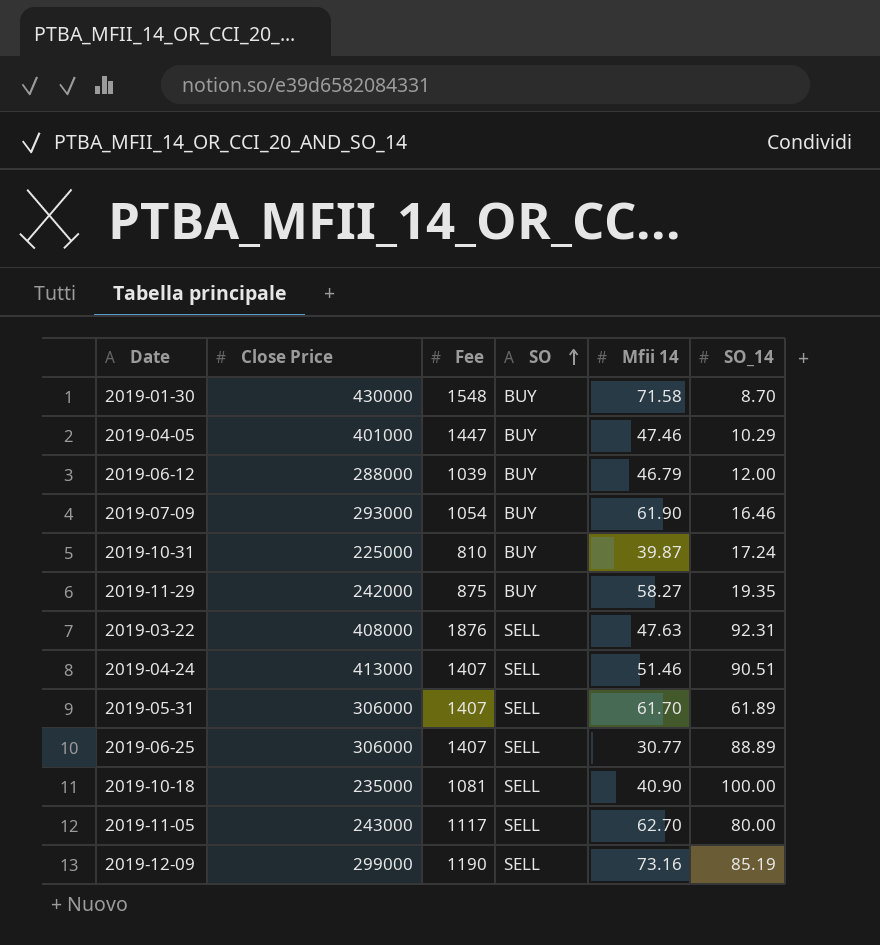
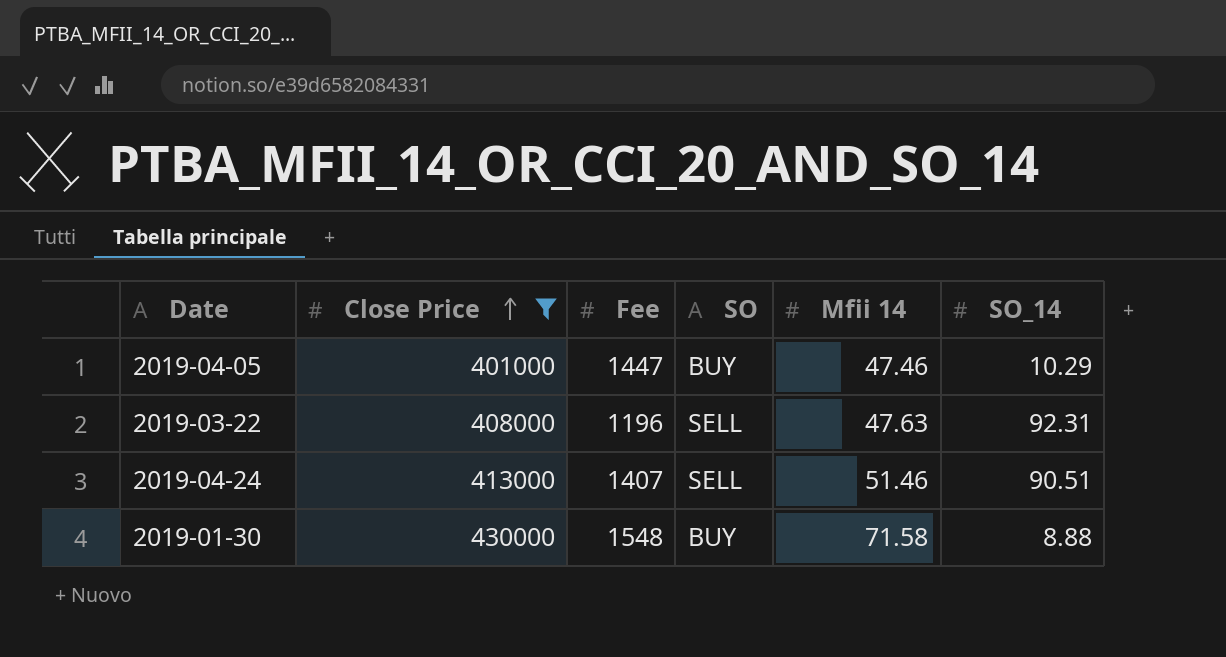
filter: none -> Close Price >= 401000
row order: SO ascending -> Close Price ascending
2019-03-22 | Fee: 1876 -> 1196
2019-01-30 | SO_14: 8.70 -> 8.88

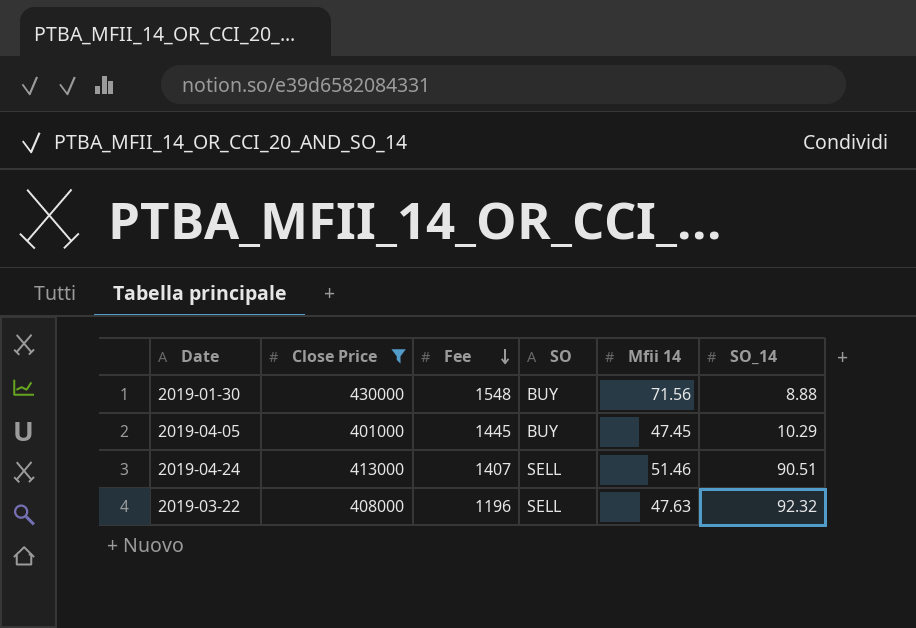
row order: Close Price ascending -> Fee descending
2019-01-30 | Mfii 14: 71.58 -> 71.56
2019-04-05 | Fee: 1447 -> 1445
2019-04-05 | Mfii 14: 47.46 -> 47.45
2019-03-22 | SO_14: 92.31 -> 92.32

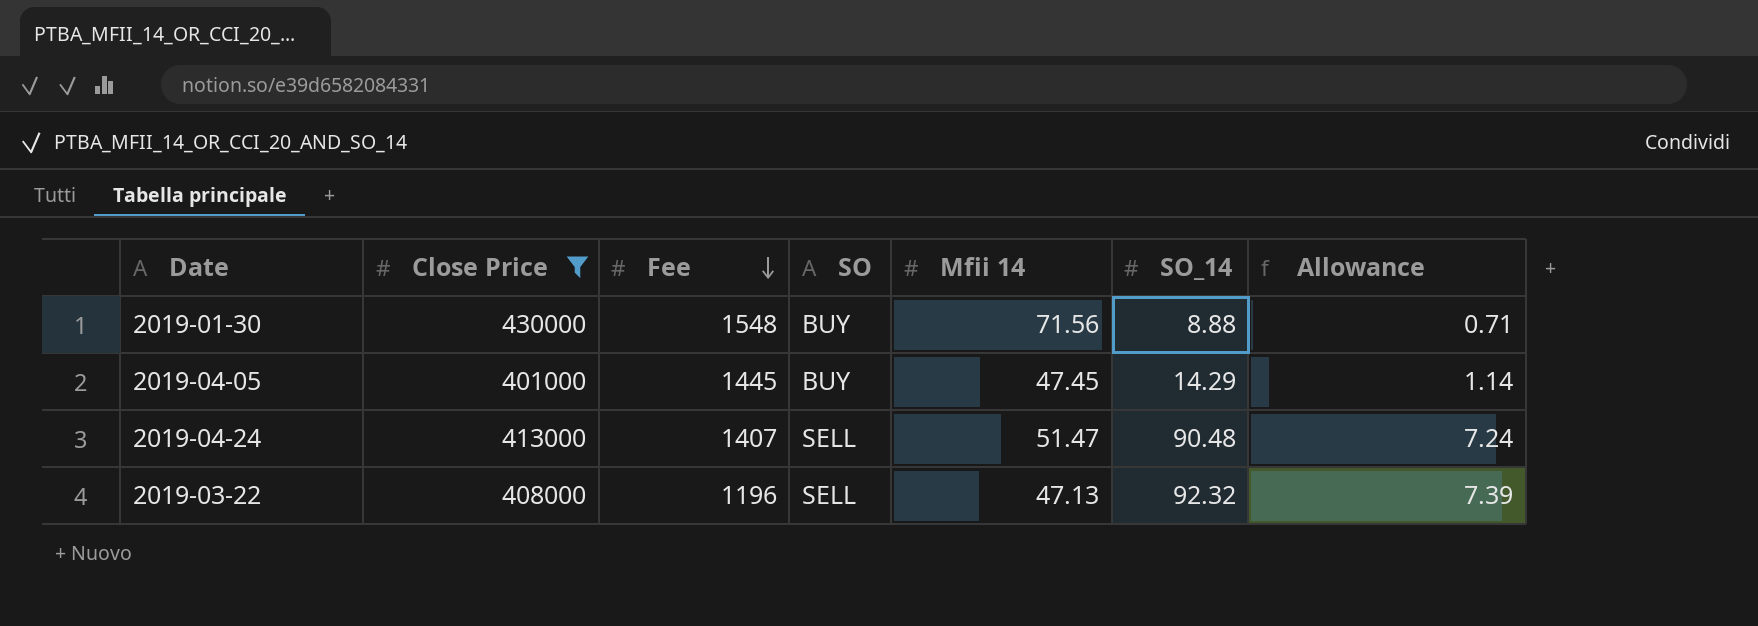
column Allowance | formula: none -> [SO_14] * 0.08
2019-04-05 | SO_14: 10.29 -> 14.29
2019-04-24 | Mfii 14: 51.46 -> 51.47
2019-04-24 | SO_14: 90.51 -> 90.48
2019-03-22 | Mfii 14: 47.63 -> 47.13

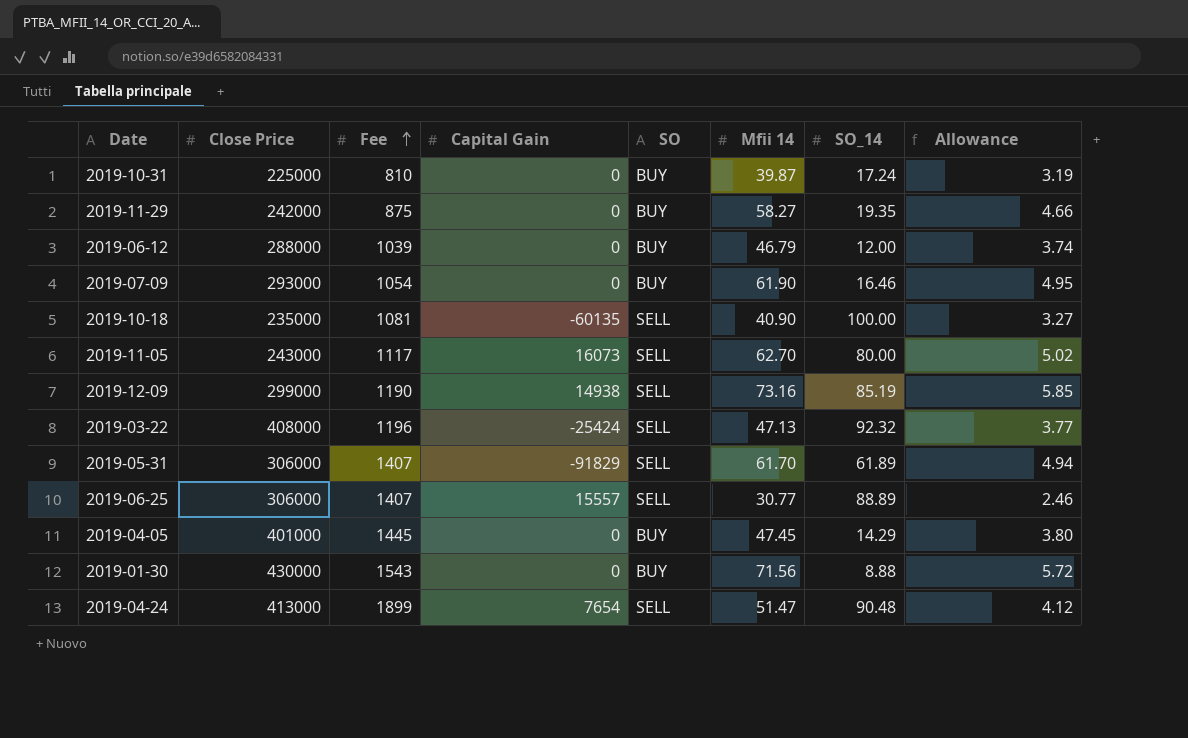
filter: Close Price >= 401000 -> none
row order: Fee descending -> Fee ascending
column Capital Gain | position: none -> 4
column Allowance | formula: [SO_14] * 0.08 -> [Mfii 14] * 0.08
2019-01-30 | Fee: 1548 -> 1543
2019-04-24 | Fee: 1407 -> 1899

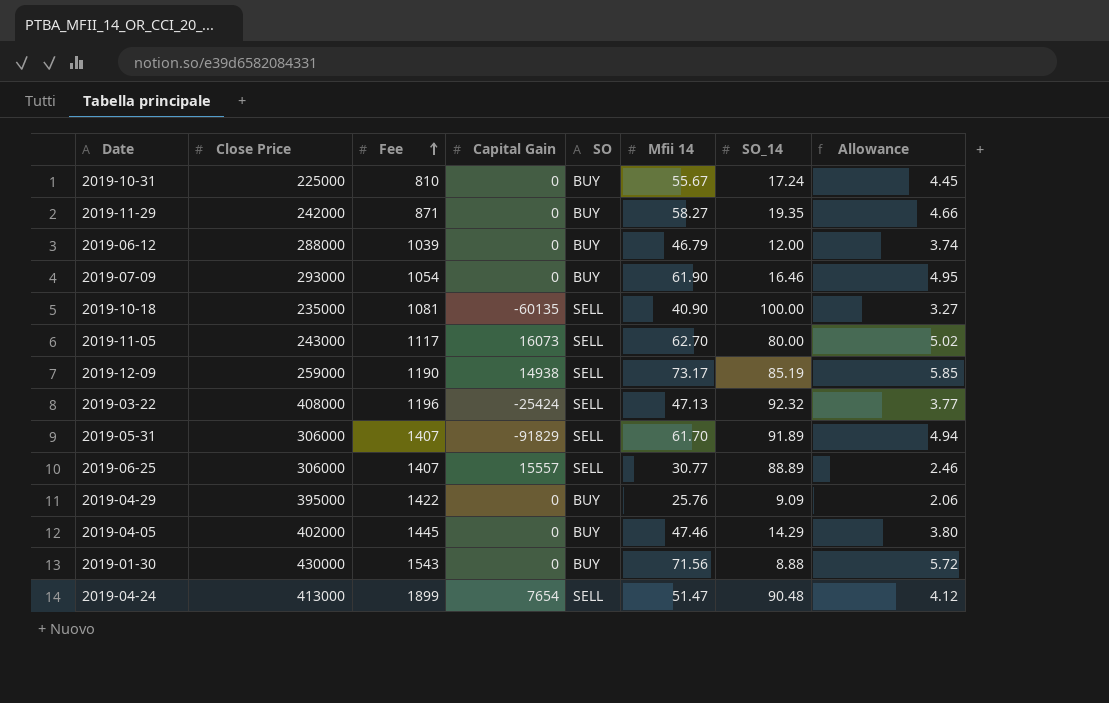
2019-10-31 | Mfii 14: 39.87 -> 55.67
2019-10-31 | Allowance: 3.19 -> 4.45
2019-11-29 | Fee: 875 -> 871
2019-12-09 | Close Price: 299000 -> 259000
2019-12-09 | Mfii 14: 73.16 -> 73.17
2019-05-31 | SO_14: 61.89 -> 91.89
row 2019-04-29: none -> 395000 | 1422 | 0 | BUY | 25.76 | 9.09 | 2.06
2019-04-05 | Close Price: 401000 -> 402000
2019-04-05 | Mfii 14: 47.45 -> 47.46

